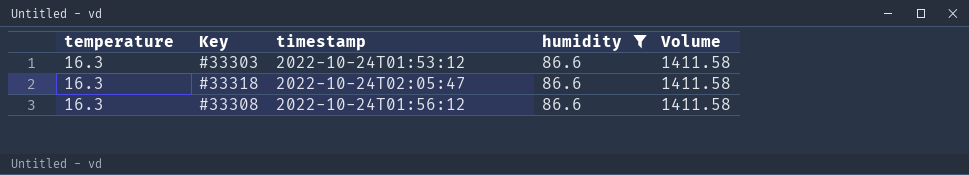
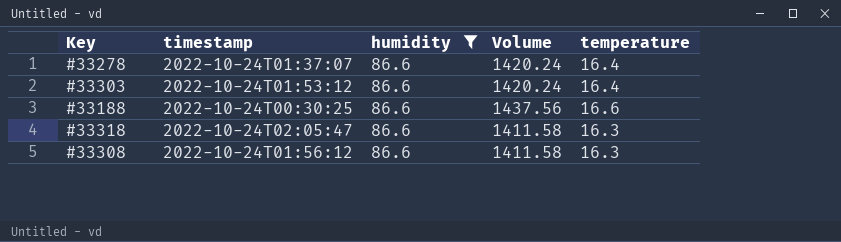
column temperature | position: 1 -> 5
row #33278: none -> 2022-10-24T01:37:07 | 86.6 | 1420.24 | 16.4
#33303 | Volume: 1411.58 -> 1420.24
#33303 | temperature: 16.3 -> 16.4
row #33188: none -> 2022-10-24T00:30:25 | 86.6 | 1437.56 | 16.6

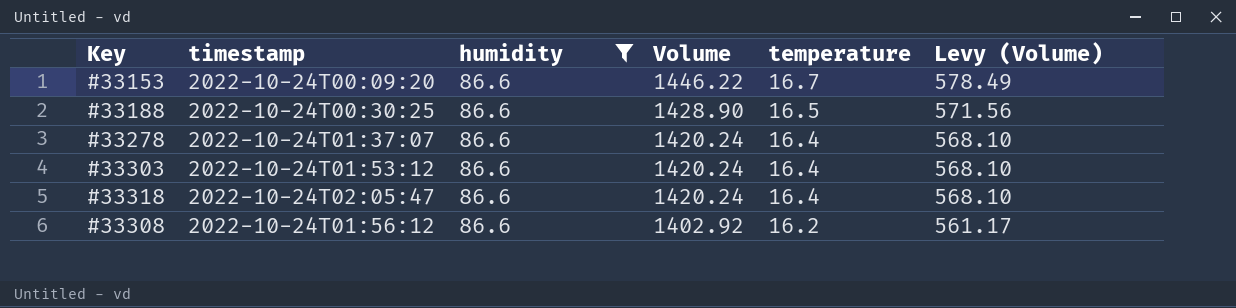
row order: none -> Volume descending
column Levy (Volume) | formula: none -> [Volume] * 0.4
row #33153: none -> 2022-10-24T00:09:20 | 86.6 | 1446.22 | 16.7 | 578.49
#33188 | Volume: 1437.56 -> 1428.90
#33188 | temperature: 16.6 -> 16.5
#33318 | Volume: 1411.58 -> 1420.24
#33318 | temperature: 16.3 -> 16.4
#33308 | Volume: 1411.58 -> 1402.92
#33308 | temperature: 16.3 -> 16.2

